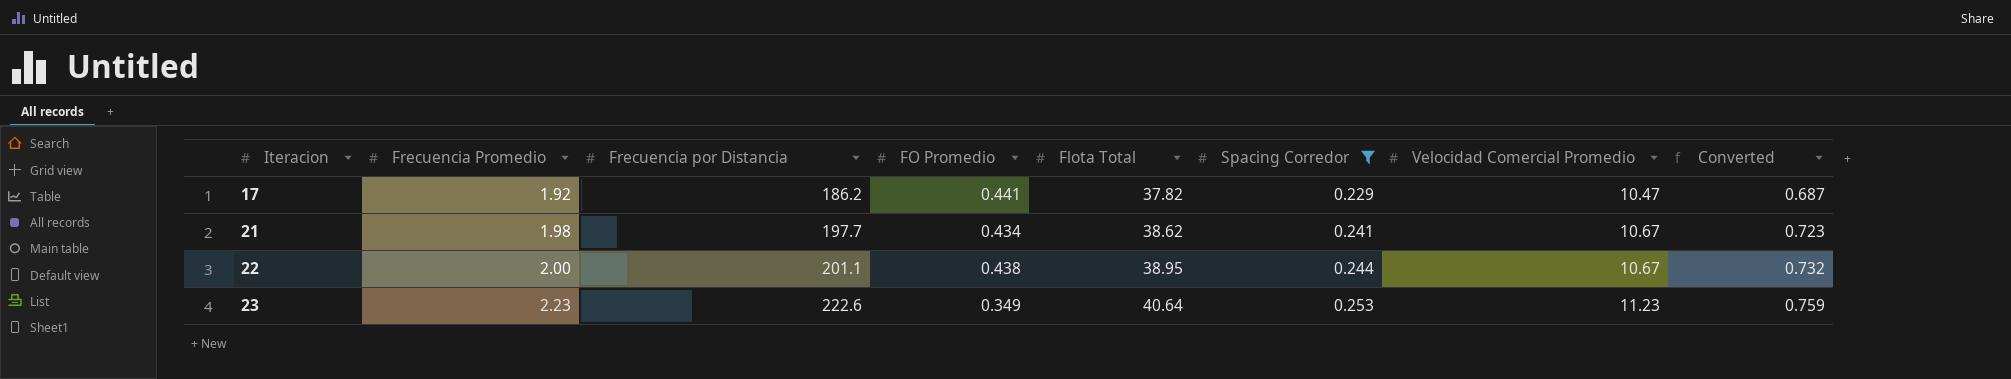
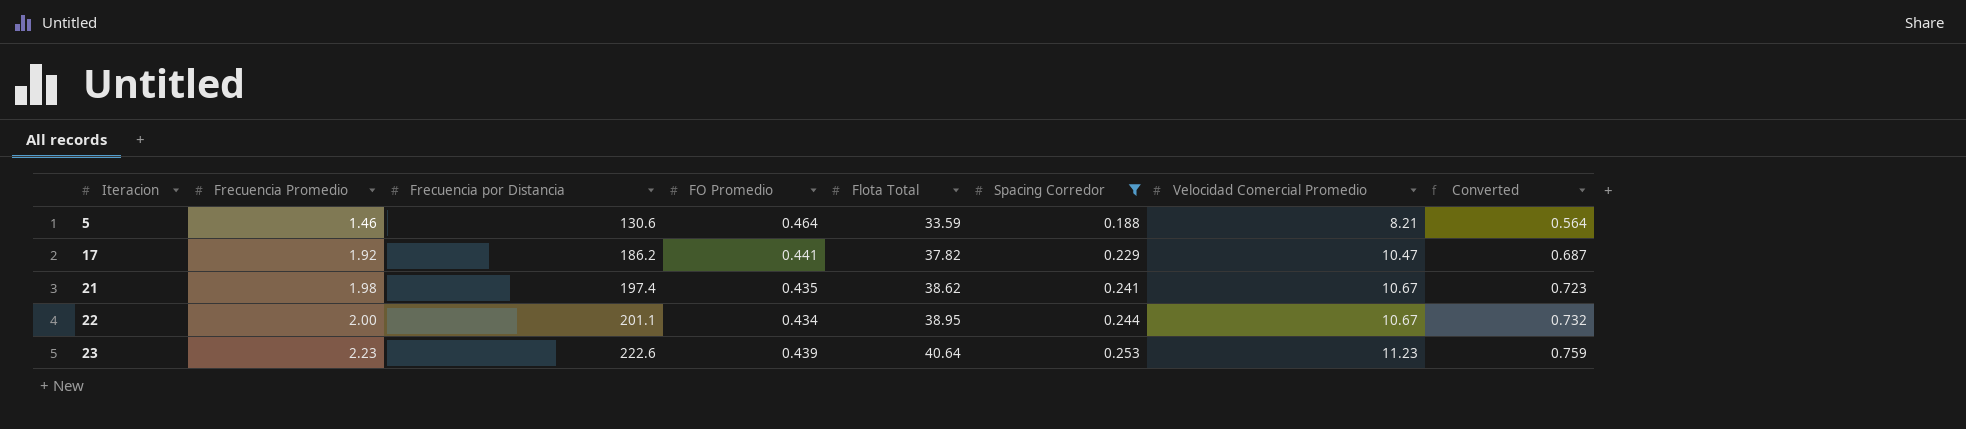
row 5: none -> 1.46 | 130.6 | 0.464 | 33.59 | 0.188 | 8.21 | 0.564
21 | Frecuencia por Distancia: 197.7 -> 197.4
21 | FO Promedio: 0.434 -> 0.435
22 | FO Promedio: 0.438 -> 0.434
23 | FO Promedio: 0.349 -> 0.439

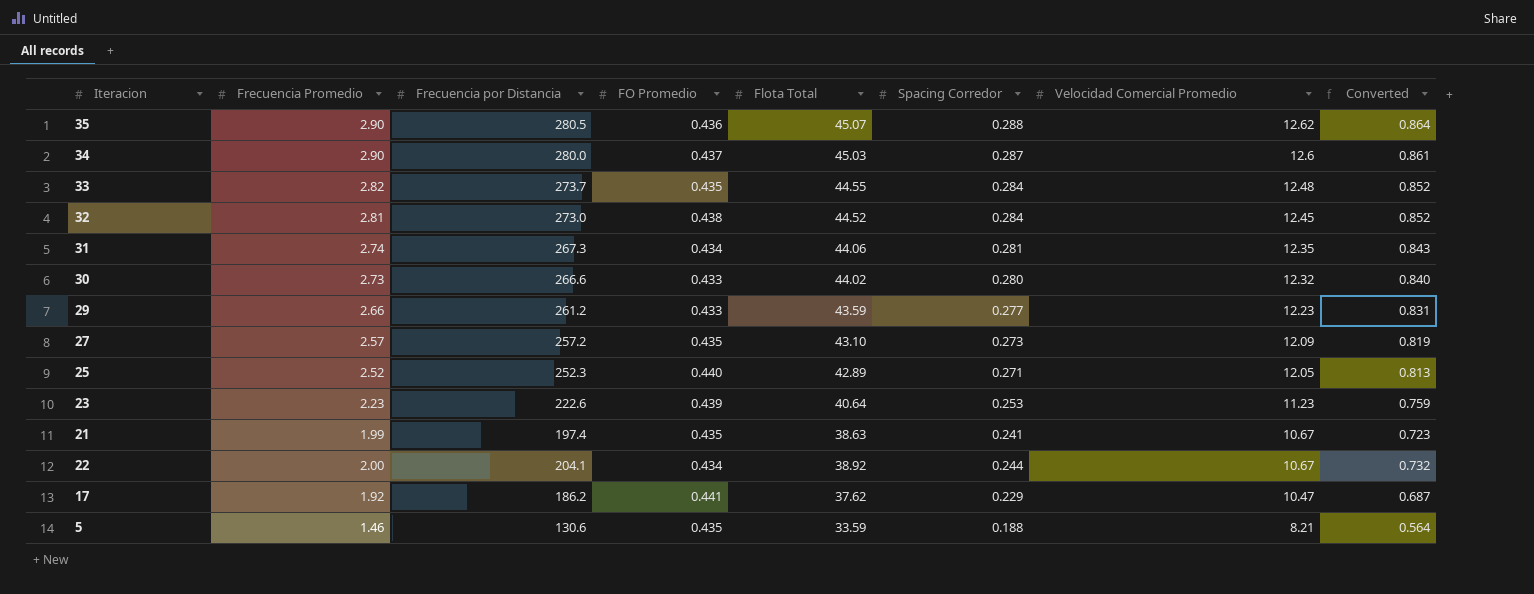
filter: Spacing Corredor <= 0.253 -> none
row order: Iteracion ascending -> Velocidad Comercial Promedio descending
21 | Frecuencia Promedio: 1.98 -> 1.99
21 | Flota Total: 38.62 -> 38.63
22 | Frecuencia por Distancia: 201.1 -> 204.1
22 | Flota Total: 38.95 -> 38.92
17 | Flota Total: 37.82 -> 37.62
5 | FO Promedio: 0.464 -> 0.435

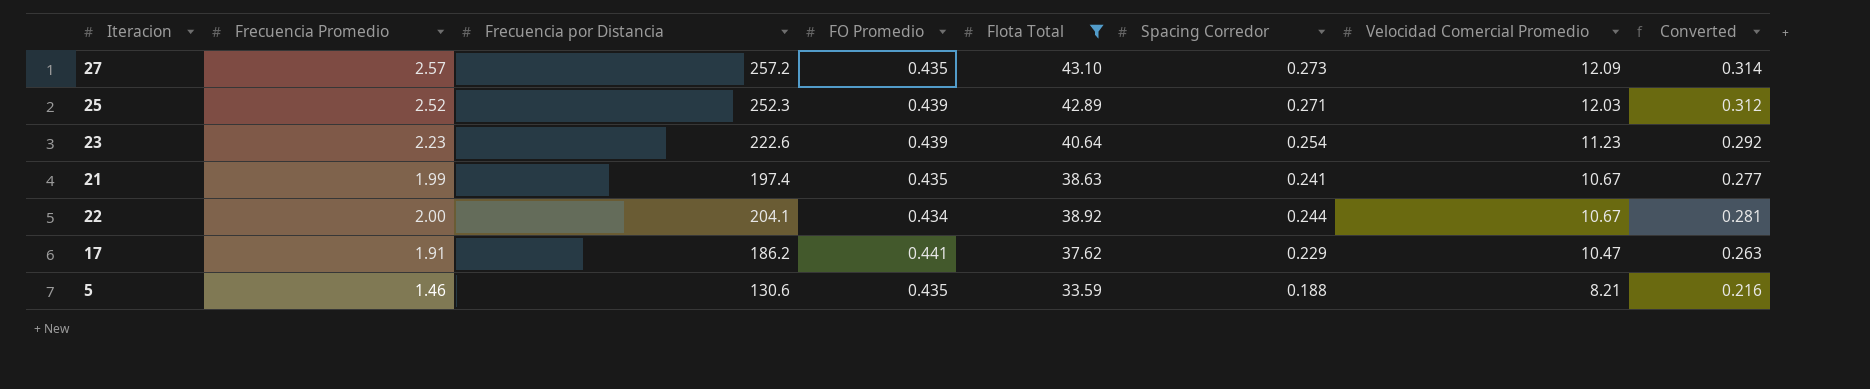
filter: none -> Flota Total <= 43.10
column Converted | formula: [Spacing Corredor] * 3 -> [Spacing Corredor] * 1.15
25 | FO Promedio: 0.440 -> 0.439
25 | Velocidad Comercial Promedio: 12.05 -> 12.03
23 | Spacing Corredor: 0.253 -> 0.254
17 | Frecuencia Promedio: 1.92 -> 1.91

